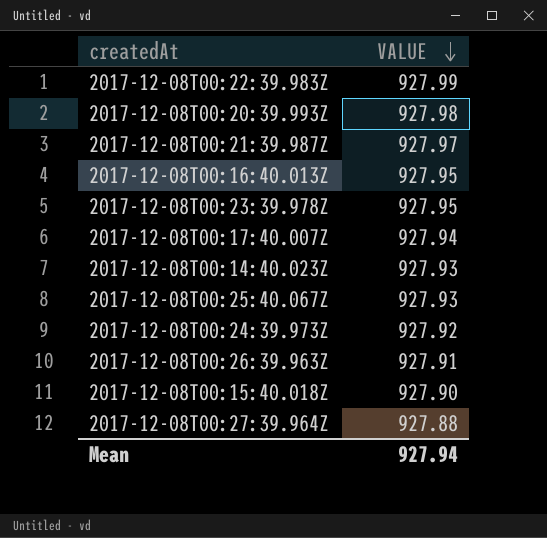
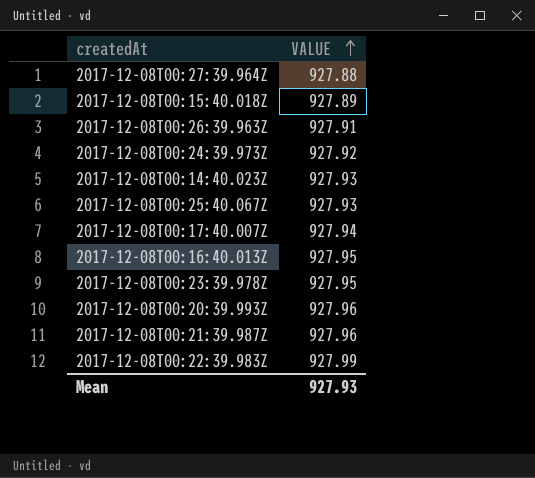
row order: VALUE descending -> VALUE ascending
2017-12-08T00:15:40.018Z | VALUE: 927.90 -> 927.89
2017-12-08T00:20:39.993Z | VALUE: 927.98 -> 927.96
2017-12-08T00:21:39.987Z | VALUE: 927.97 -> 927.96
Mean | VALUE: 927.94 -> 927.93

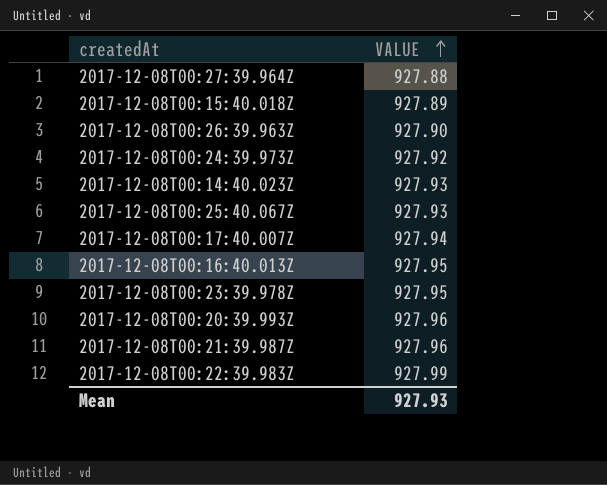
2017-12-08T00:26:39.963Z | VALUE: 927.91 -> 927.90

